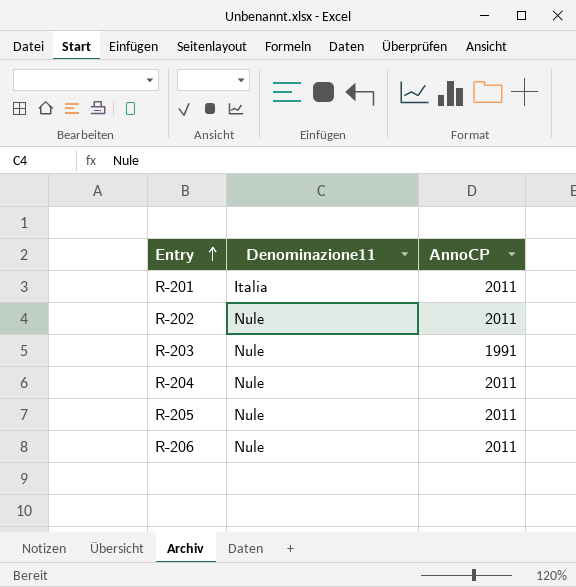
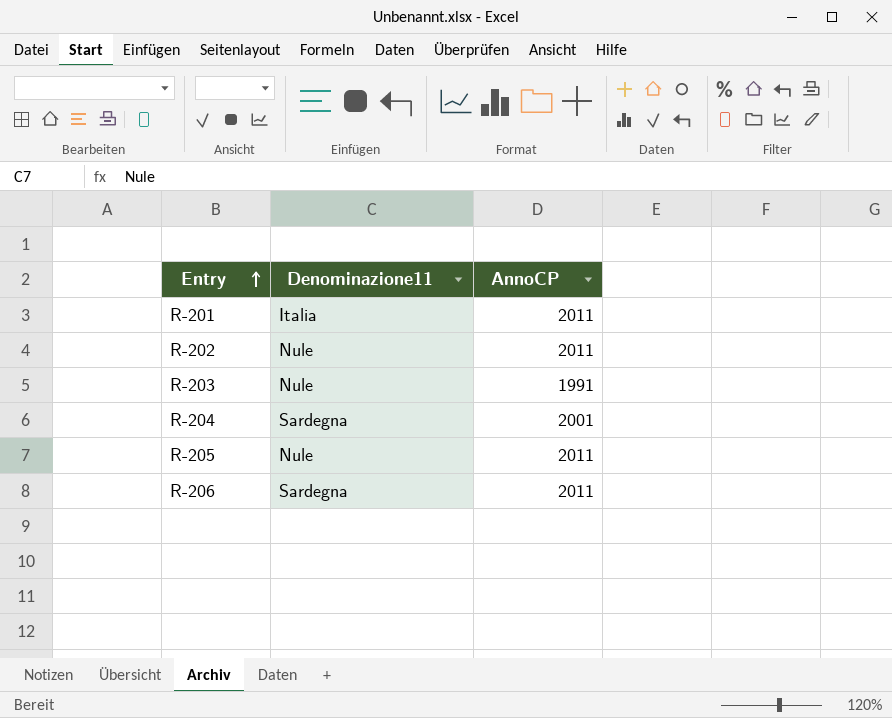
R-204 | Denominazione11: Nule -> Sardegna
R-204 | AnnoCP: 2011 -> 2001
R-206 | Denominazione11: Nule -> Sardegna

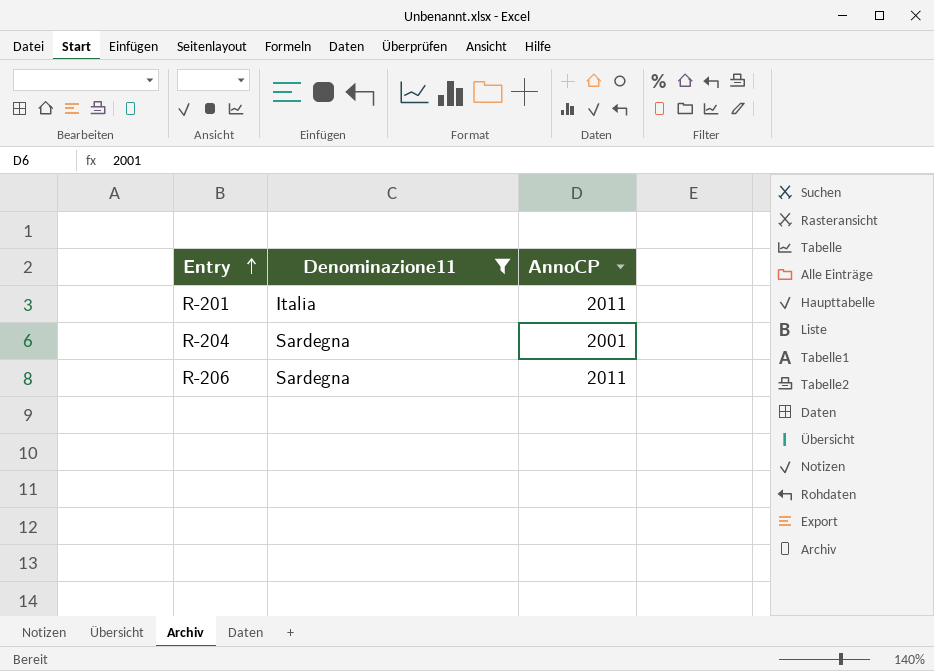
filter: none -> Denominazione11 != Nule

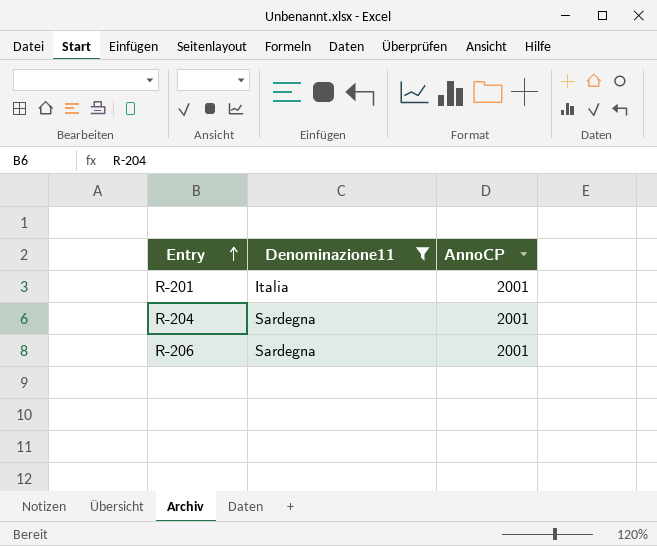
R-201 | AnnoCP: 2011 -> 2001
R-206 | AnnoCP: 2011 -> 2001

